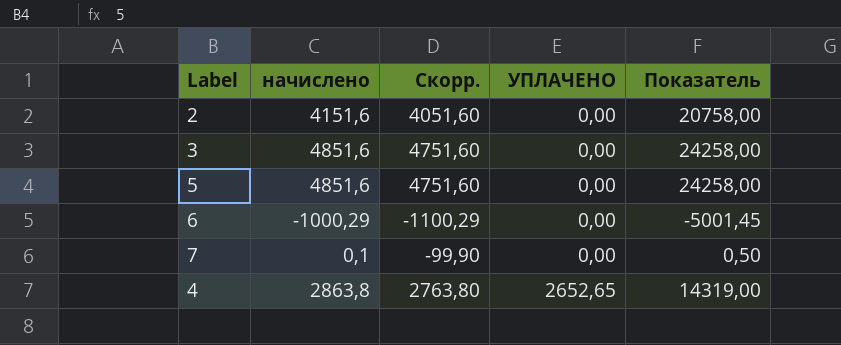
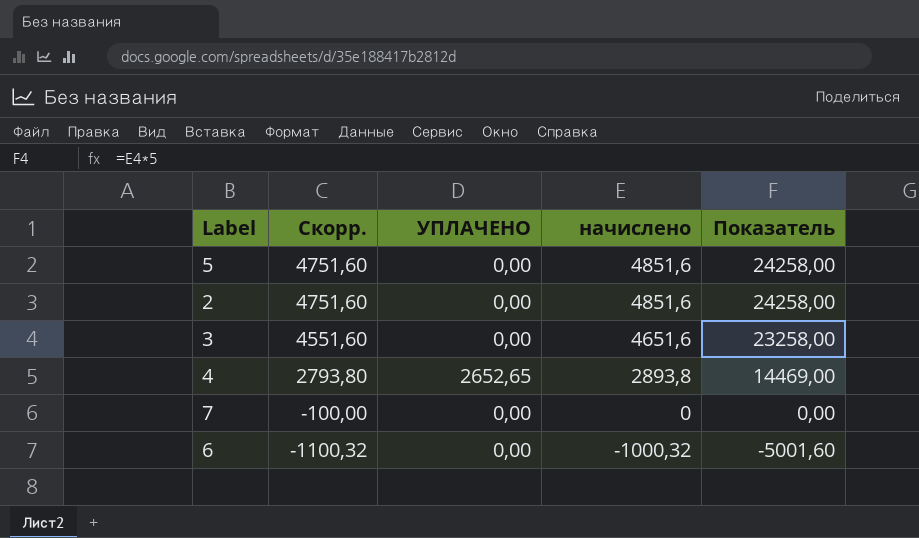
row order: УПЛАЧЕНО ascending -> Скорр. descending
column начислено | position: 2 -> 4
2 | Скорр.: 4051,60 -> 4751,60
2 | начислено: 4151,6 -> 4851,6
2 | Показатель: 20758,00 -> 24258,00
3 | Скорр.: 4751,60 -> 4551,60
3 | начислено: 4851,6 -> 4651,6
3 | Показатель: 24258,00 -> 23258,00
4 | Скорр.: 2763,80 -> 2793,80
4 | начислено: 2863,8 -> 2893,8
4 | Показатель: 14319,00 -> 14469,00
7 | Скорр.: -99,90 -> -100,00
7 | начислено: 0,1 -> 0
7 | Показатель: 0,50 -> 0,00
6 | Скорр.: -1100,29 -> -1100,32
6 | начислено: -1000,29 -> -1000,32
6 | Показатель: -5001,45 -> -5001,60

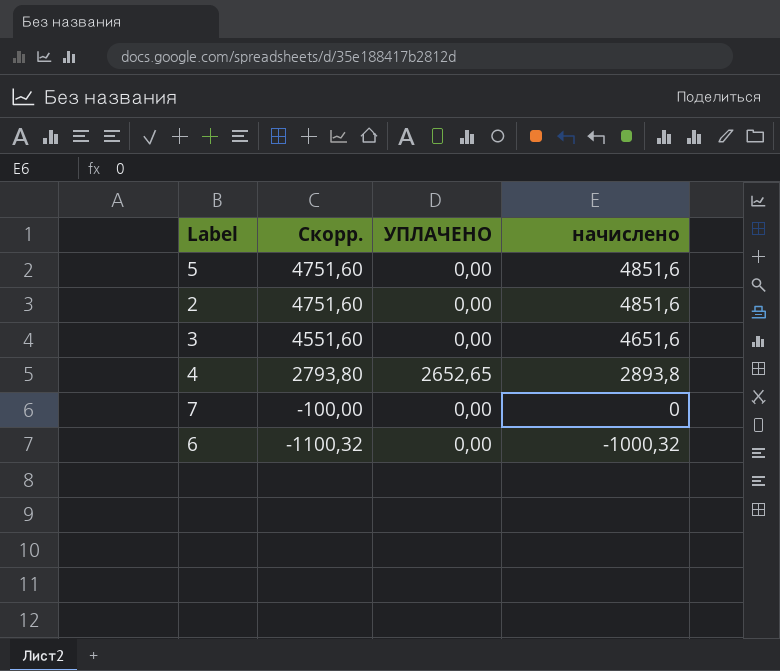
column Показатель | formula: [начислено] * 5 -> none

